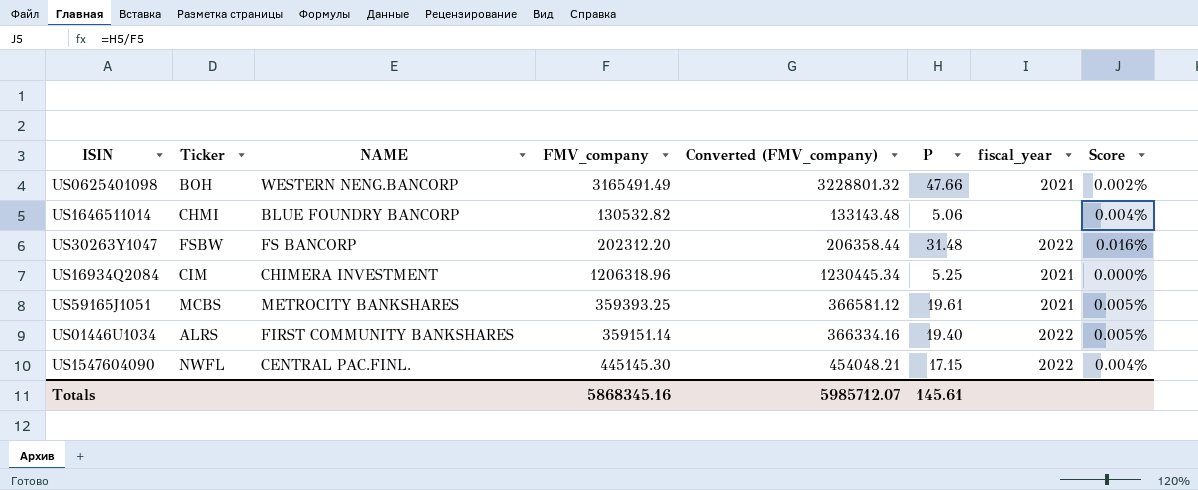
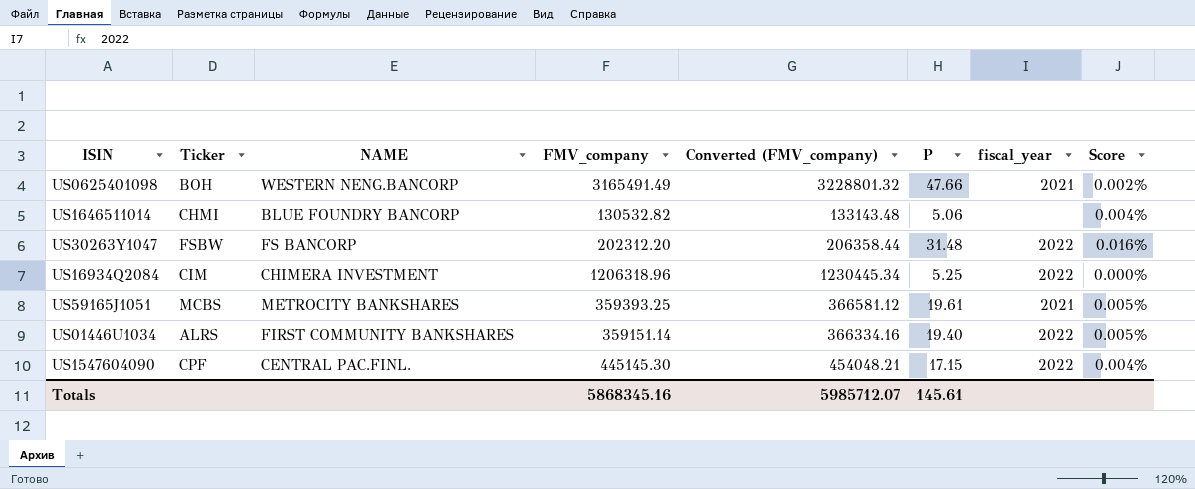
US16934Q2084 | fiscal_year: 2021 -> 2022
US1547604090 | Ticker: NWFL -> CPF

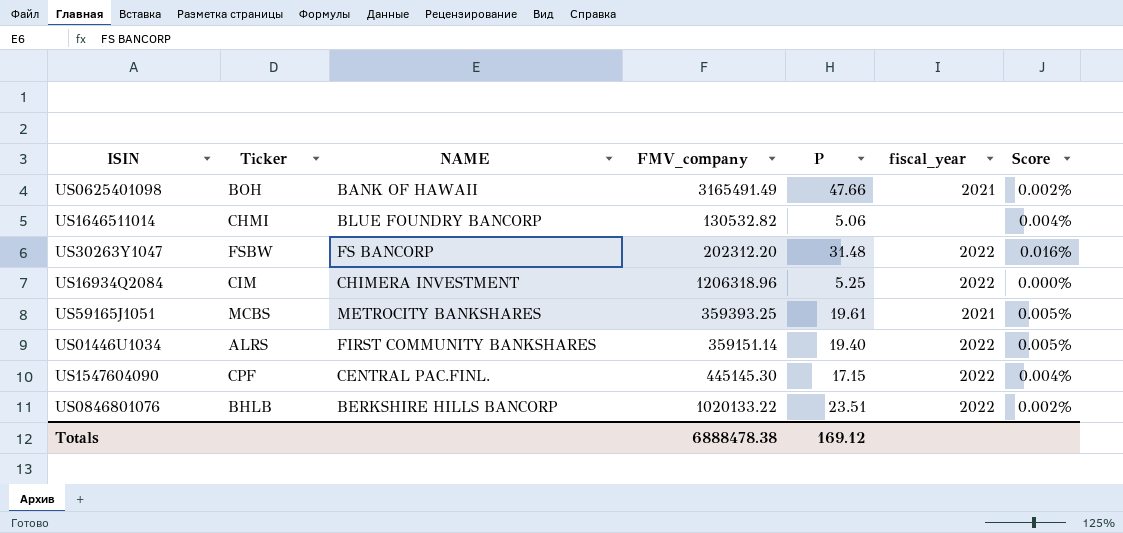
column Converted (FMV_company) | formula: [FMV_company] * 1.02 -> none
US0625401098 | NAME: WESTERN NENG.BANCORP -> BANK OF HAWAII
row US0846801076: none -> BHLB | BERKSHIRE HILLS BANCORP | 1020133.22 | 23.51 | 2022 | 0.002%
Totals | FMV_company: 5868345.16 -> 6888478.38
Totals | P: 145.61 -> 169.12

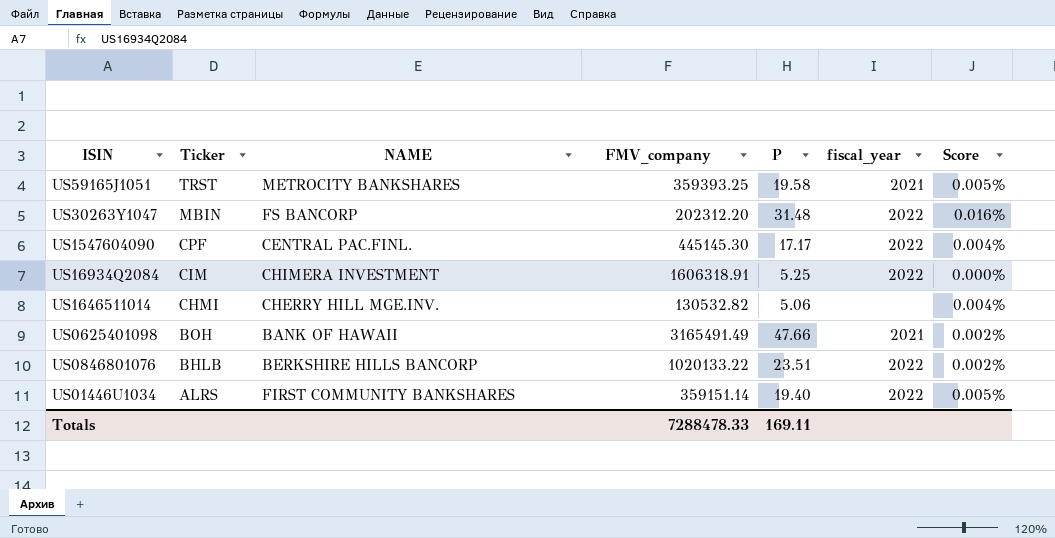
row order: none -> Ticker descending
US59165J1051 | Ticker: MCBS -> TRST
US59165J1051 | P: 19.61 -> 19.58
US30263Y1047 | Ticker: FSBW -> MBIN
US1547604090 | P: 17.15 -> 17.17
US16934Q2084 | FMV_company: 1206318.96 -> 1606318.91
US1646511014 | NAME: BLUE FOUNDRY BANCORP -> CHERRY HILL MGE.INV.
Totals | FMV_company: 6888478.38 -> 7288478.33
Totals | P: 169.12 -> 169.11

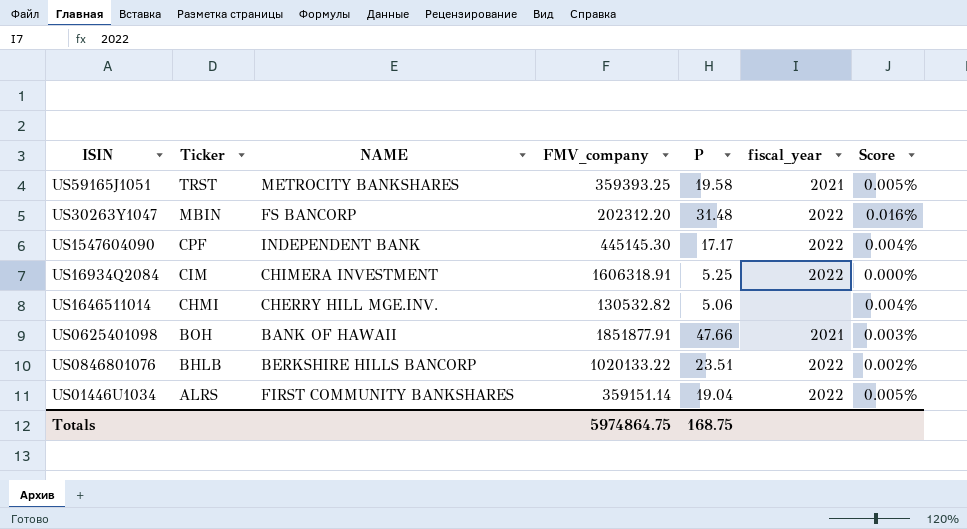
US1547604090 | NAME: CENTRAL PAC.FINL. -> INDEPENDENT BANK
US0625401098 | FMV_company: 3165491.49 -> 1851877.91
US0625401098 | Score: 0.002% -> 0.003%
US01446U1034 | P: 19.40 -> 19.04
Totals | FMV_company: 7288478.33 -> 5974864.75
Totals | P: 169.11 -> 168.75

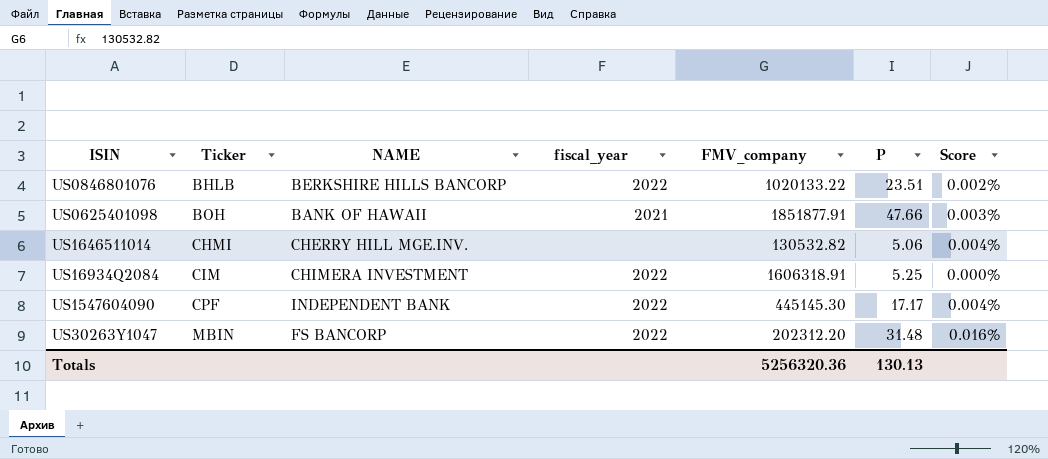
row order: Ticker descending -> Ticker ascending
column fiscal_year | position: 6 -> 4
row US59165J1051: TRST | METROCITY BANKSHARES | 359393.25 | 19.58 | 2021 | 0.005% -> none
row US01446U1034: ALRS | FIRST COMMUNITY BANKSHARES | 359151.14 | 19.04 | 2022 | 0.005% -> none
Totals | FMV_company: 5974864.75 -> 5256320.36
Totals | P: 168.75 -> 130.13

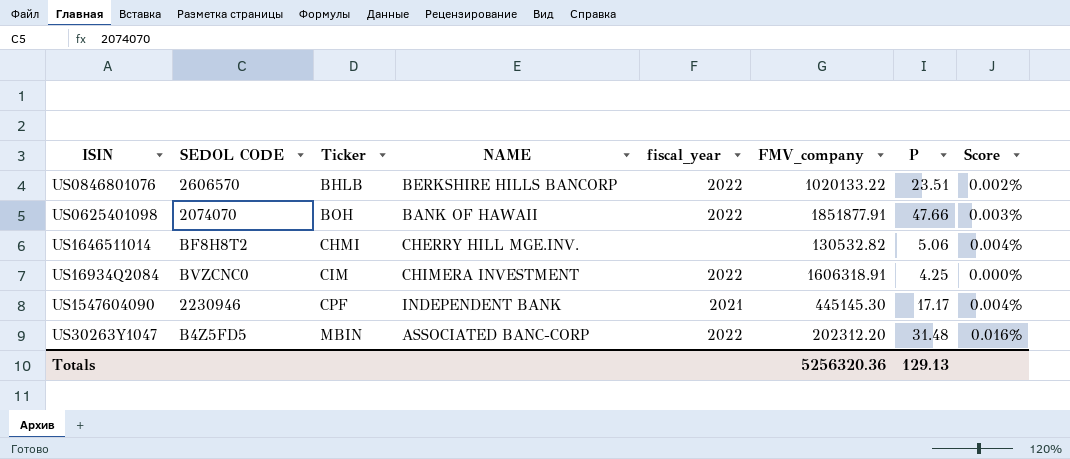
column SEDOL CODE | position: none -> 2
US0625401098 | fiscal_year: 2021 -> 2022
US16934Q2084 | P: 5.25 -> 4.25
US1547604090 | fiscal_year: 2022 -> 2021
US30263Y1047 | NAME: FS BANCORP -> ASSOCIATED BANC-CORP
Totals | P: 130.13 -> 129.13

